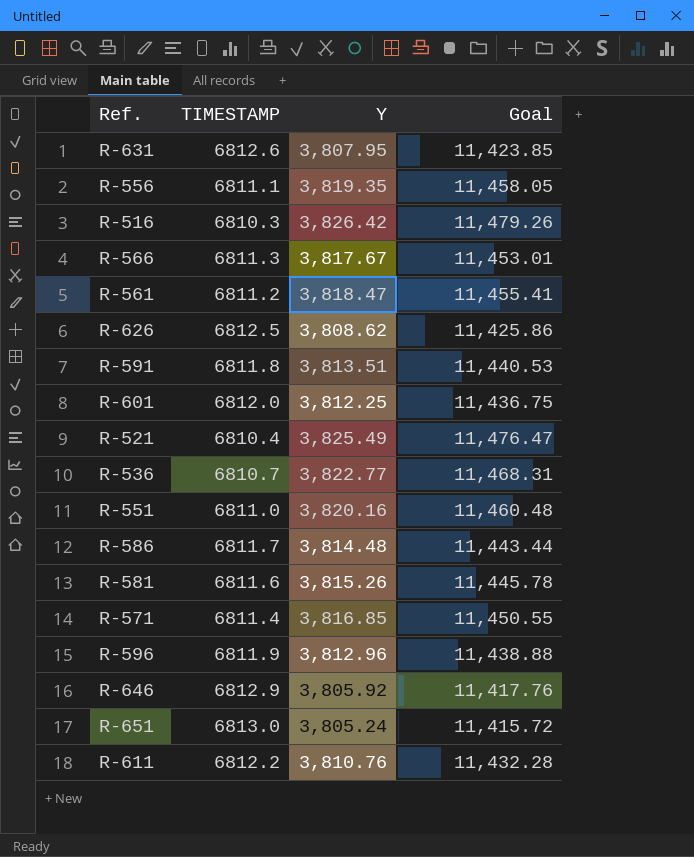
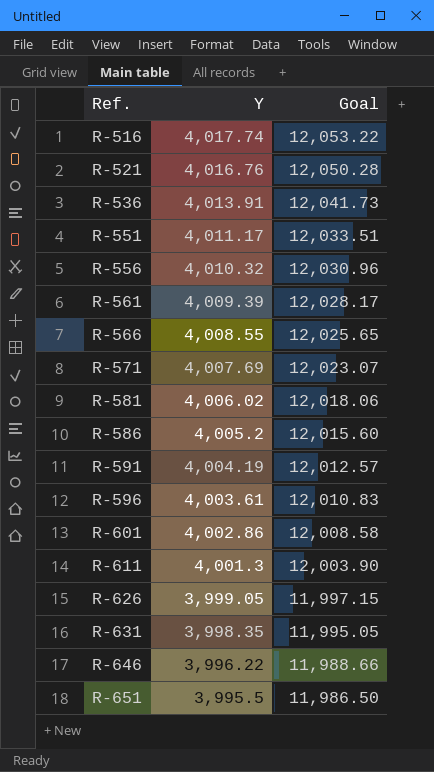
row order: none -> Ref. ascending
column TIMESTAMP | position: 2 -> none
R-516 | Y: 3,826.42 -> 4,017.74
R-516 | Goal: 11,479.26 -> 12,053.22
R-521 | Y: 3,825.49 -> 4,016.76
R-521 | Goal: 11,476.47 -> 12,050.28
R-536 | Y: 3,822.77 -> 4,013.91
R-536 | Goal: 11,468.31 -> 12,041.73
R-551 | Y: 3,820.16 -> 4,011.17
R-551 | Goal: 11,460.48 -> 12,033.51
R-556 | Y: 3,819.35 -> 4,010.32
R-556 | Goal: 11,458.05 -> 12,030.96
R-561 | Y: 3,818.47 -> 4,009.39
R-561 | Goal: 11,455.41 -> 12,028.17
R-566 | Y: 3,817.67 -> 4,008.55
R-566 | Goal: 11,453.01 -> 12,025.65
R-571 | Y: 3,816.85 -> 4,007.69
R-571 | Goal: 11,450.55 -> 12,023.07
R-581 | Y: 3,815.26 -> 4,006.02
R-581 | Goal: 11,445.78 -> 12,018.06
R-586 | Y: 3,814.48 -> 4,005.2
R-586 | Goal: 11,443.44 -> 12,015.60
R-591 | Y: 3,813.51 -> 4,004.19
R-591 | Goal: 11,440.53 -> 12,012.57
R-596 | Y: 3,812.96 -> 4,003.61
R-596 | Goal: 11,438.88 -> 12,010.83
R-601 | Y: 3,812.25 -> 4,002.86
R-601 | Goal: 11,436.75 -> 12,008.58
R-611 | Y: 3,810.76 -> 4,001.3
R-611 | Goal: 11,432.28 -> 12,003.90
R-626 | Y: 3,808.62 -> 3,999.05
R-626 | Goal: 11,425.86 -> 11,997.15
R-631 | Y: 3,807.95 -> 3,998.35
R-631 | Goal: 11,423.85 -> 11,995.05
R-646 | Y: 3,805.92 -> 3,996.22
R-646 | Goal: 11,417.76 -> 11,988.66
R-651 | Y: 3,805.24 -> 3,995.5
R-651 | Goal: 11,415.72 -> 11,986.50

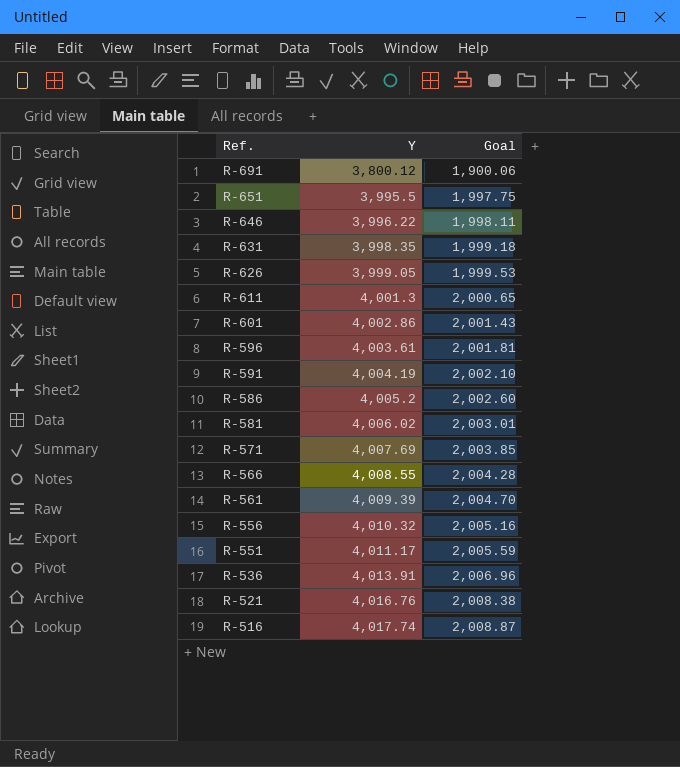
row order: Ref. ascending -> Ref. descending
column Goal | formula: [Y] * 3 -> [Y] * 0.5
row R-691: none -> 3,800.12 | 1,900.06

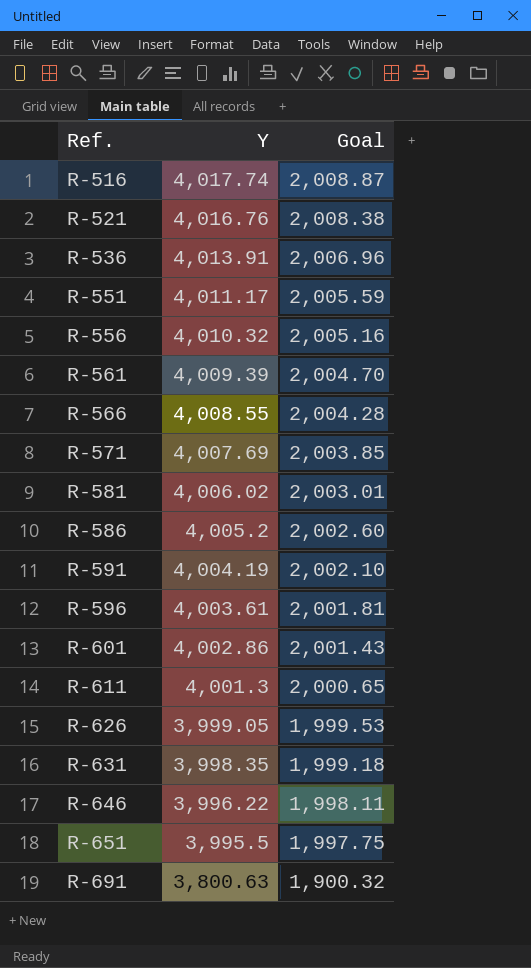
row order: Ref. descending -> Ref. ascending
R-691 | Y: 3,800.12 -> 3,800.63
R-691 | Goal: 1,900.06 -> 1,900.32

